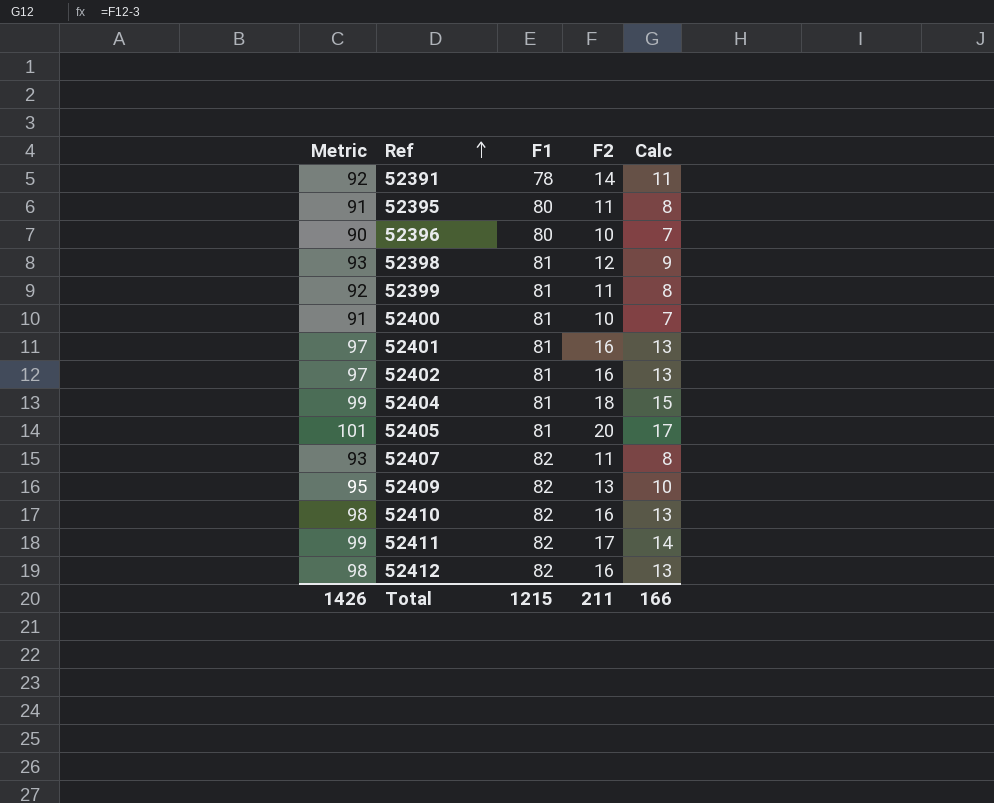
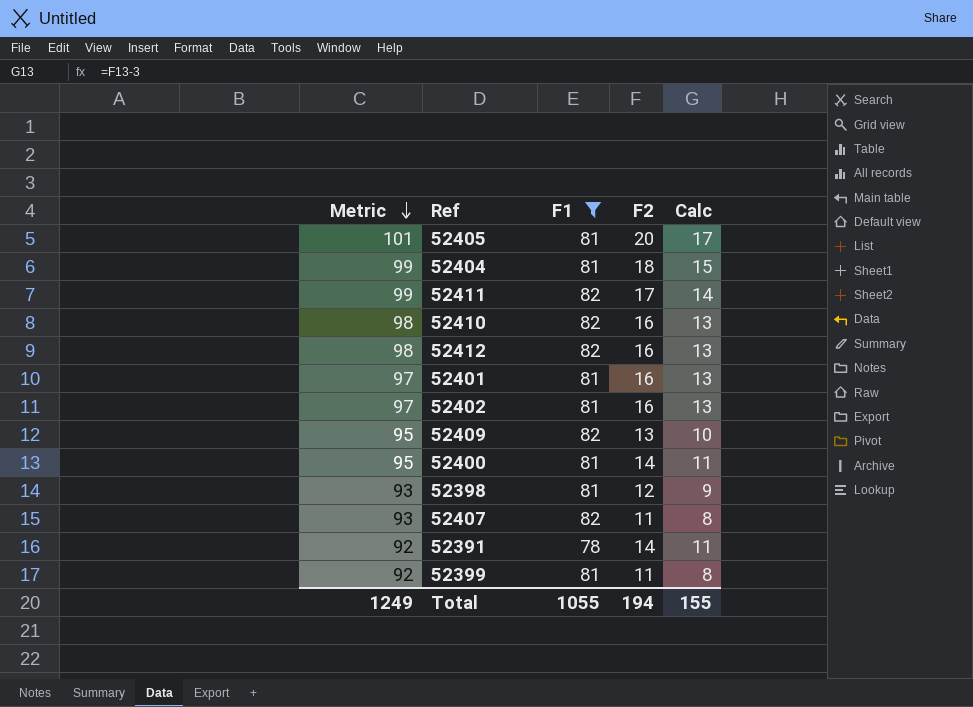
filter: none -> F1 != 80
row order: Ref ascending -> Metric descending
52400 | Metric: 91 -> 95
52400 | F2: 10 -> 14
52400 | Calc: 7 -> 11
Total | Metric: 1426 -> 1249
Total | F1: 1215 -> 1055
Total | F2: 211 -> 194
Total | Calc: 166 -> 155

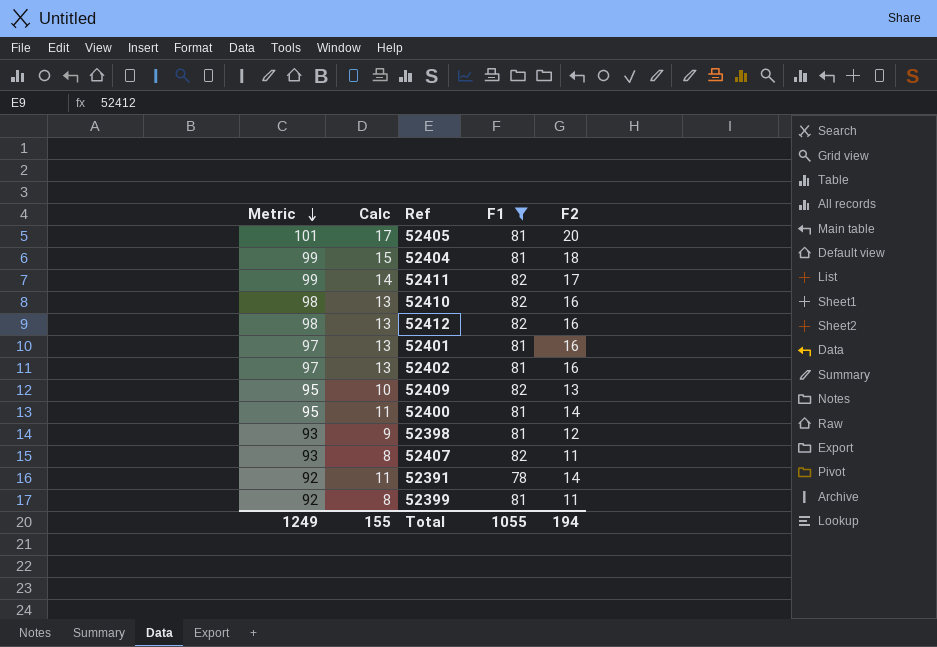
column Calc | position: 5 -> 2

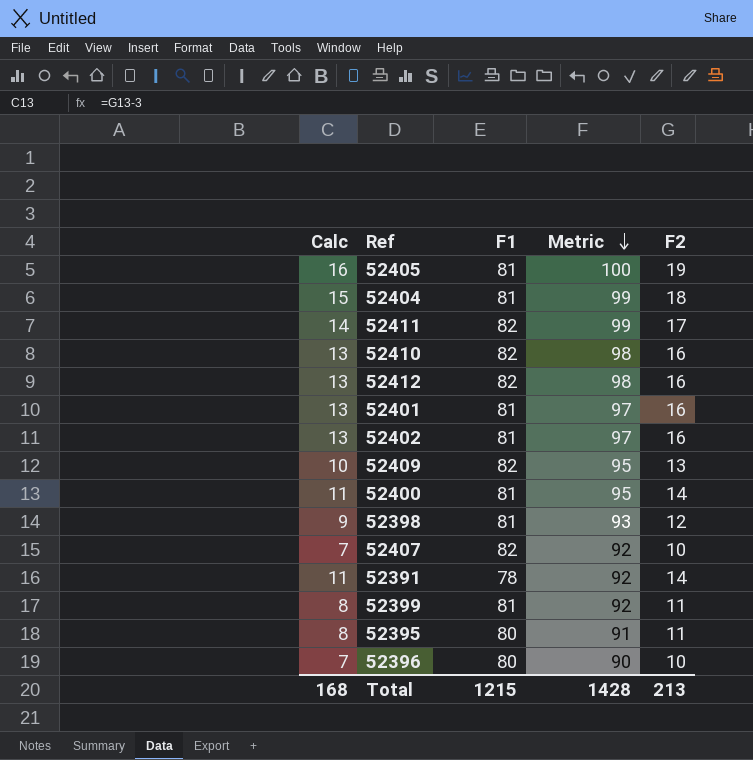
filter: F1 != 80 -> none
column Metric | position: 1 -> 4
52405 | Calc: 17 -> 16
52405 | Metric: 101 -> 100
52405 | F2: 20 -> 19
52407 | Calc: 8 -> 7
52407 | Metric: 93 -> 92
52407 | F2: 11 -> 10
Total | Calc: 155 -> 168
Total | F1: 1055 -> 1215
Total | Metric: 1249 -> 1428
Total | F2: 194 -> 213

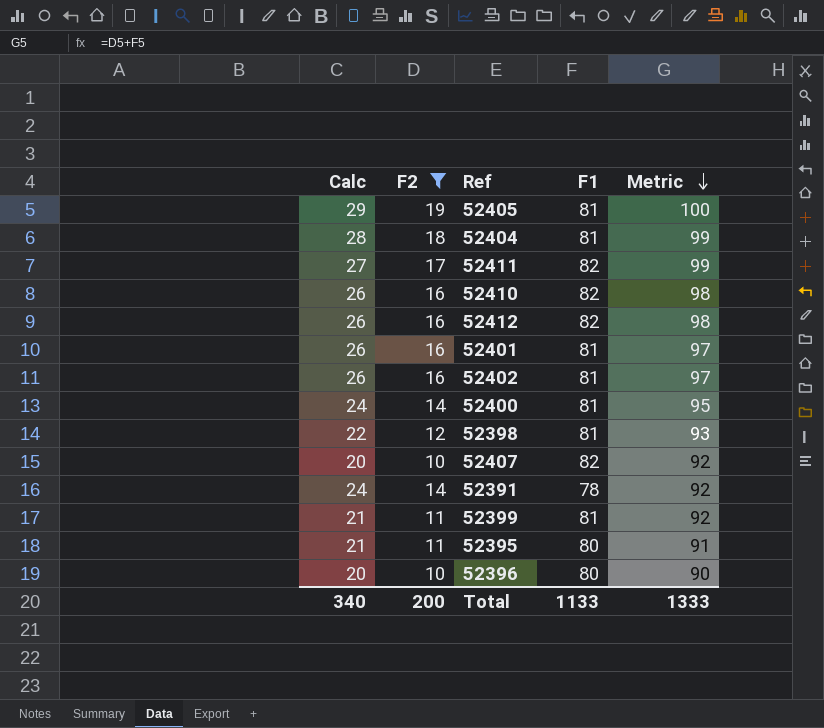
filter: none -> F2 != 13
column Calc | formula: [F2] - 3 -> [F2] + 10
column F2 | position: 5 -> 2
Total | Calc: 168 -> 340
Total | F2: 213 -> 200
Total | F1: 1215 -> 1133
Total | Metric: 1428 -> 1333

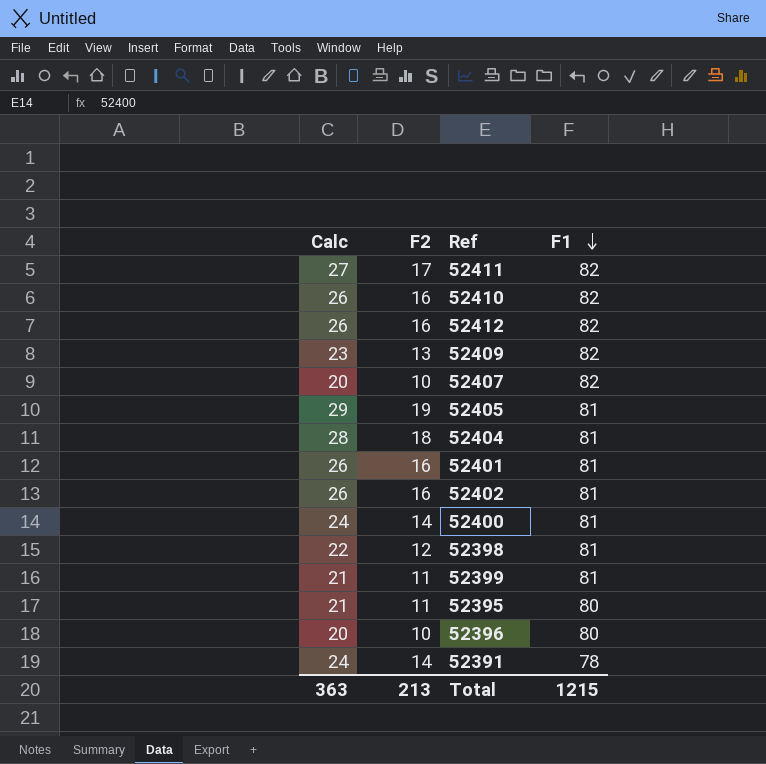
filter: F2 != 13 -> none
row order: Metric descending -> F1 descending
column Metric | formula: [F2] + [F1] -> none
Total | Calc: 340 -> 363
Total | F2: 200 -> 213
Total | F1: 1133 -> 1215

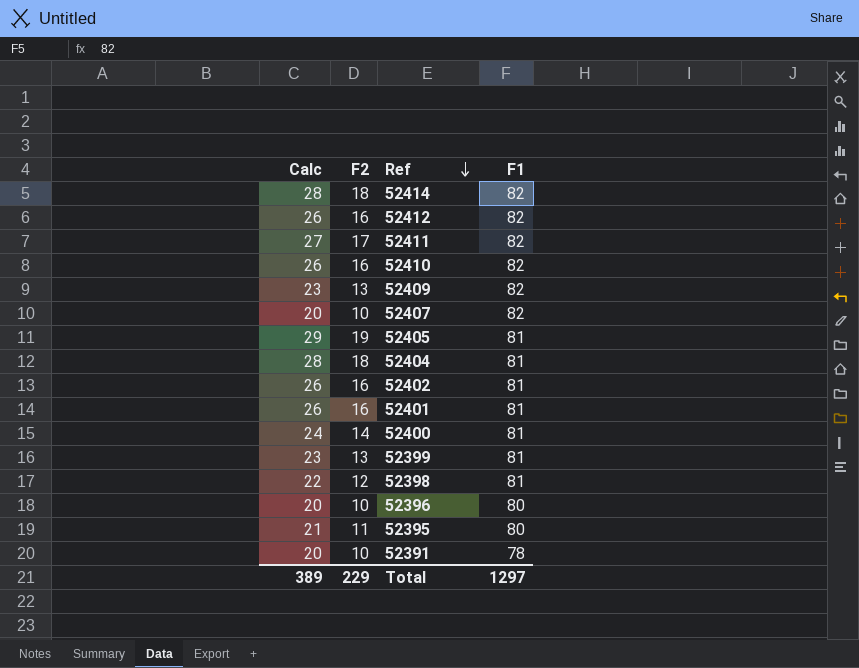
row order: F1 descending -> Ref descending
row 52414: none -> 28 | 18 | 82
52399 | Calc: 21 -> 23
52399 | F2: 11 -> 13
52391 | Calc: 24 -> 20
52391 | F2: 14 -> 10
Total | Calc: 363 -> 389
Total | F2: 213 -> 229
Total | F1: 1215 -> 1297

